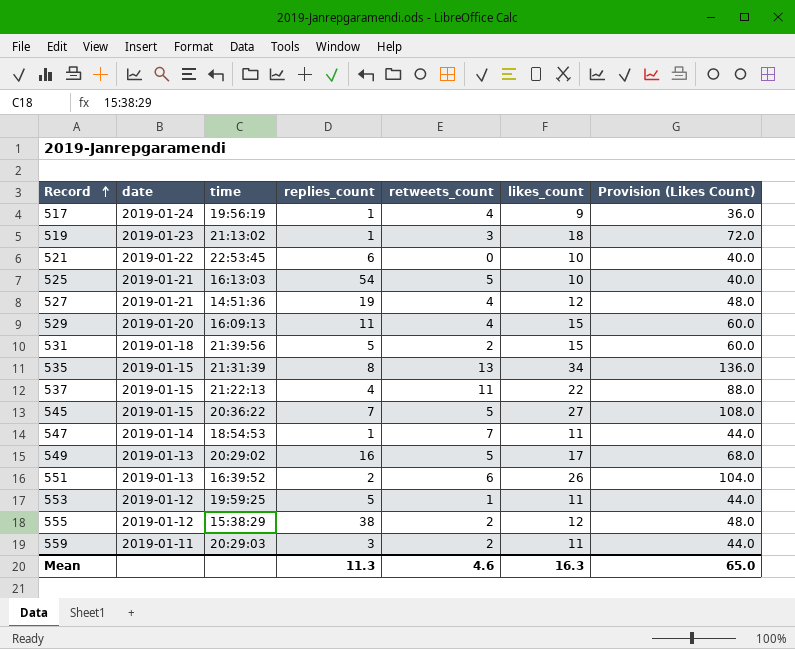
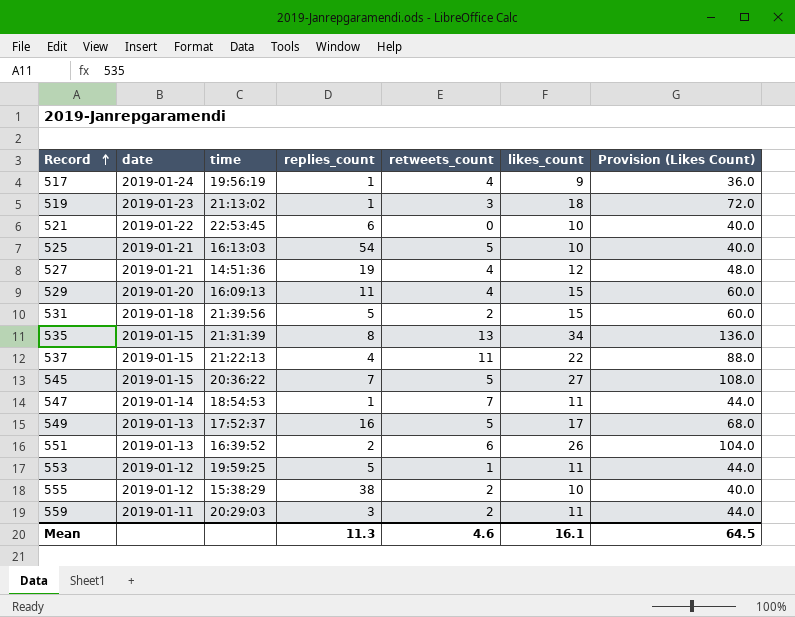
549 | time: 20:29:02 -> 17:52:37
555 | likes_count: 12 -> 10
555 | Provision (Likes Count): 48.0 -> 40.0
Mean | likes_count: 16.3 -> 16.1
Mean | Provision (Likes Count): 65.0 -> 64.5

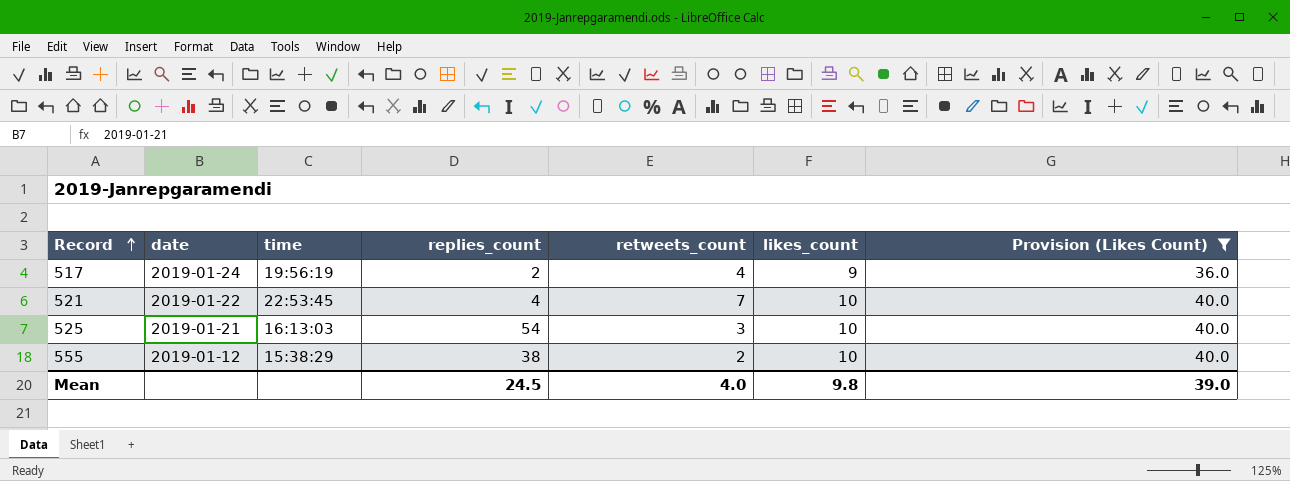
filter: none -> Provision (Likes Count) <= 40.0
517 | replies_count: 1 -> 2
521 | replies_count: 6 -> 4
521 | retweets_count: 0 -> 7
525 | retweets_count: 5 -> 3
Mean | replies_count: 11.3 -> 24.5
Mean | retweets_count: 4.6 -> 4.0
Mean | likes_count: 16.1 -> 9.8
Mean | Provision (Likes Count): 64.5 -> 39.0

